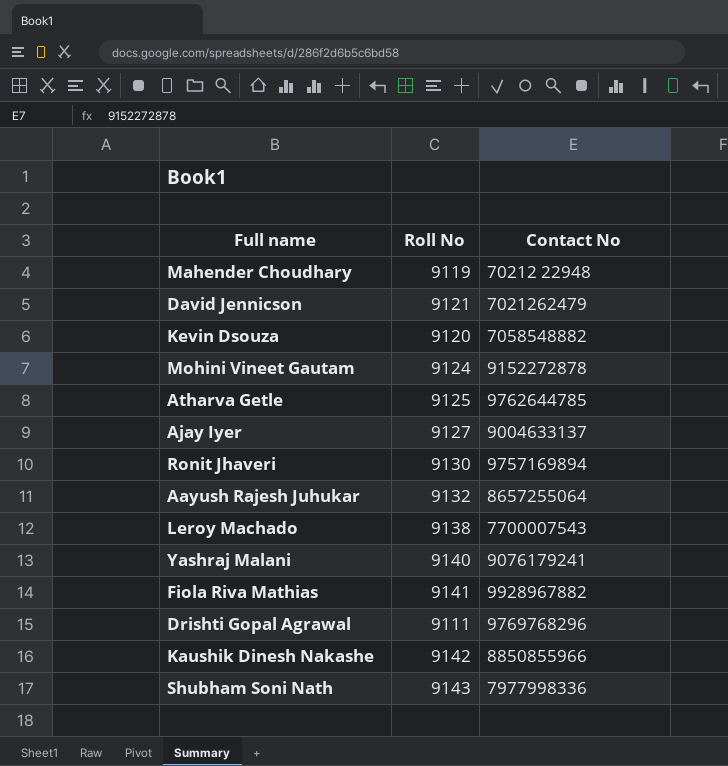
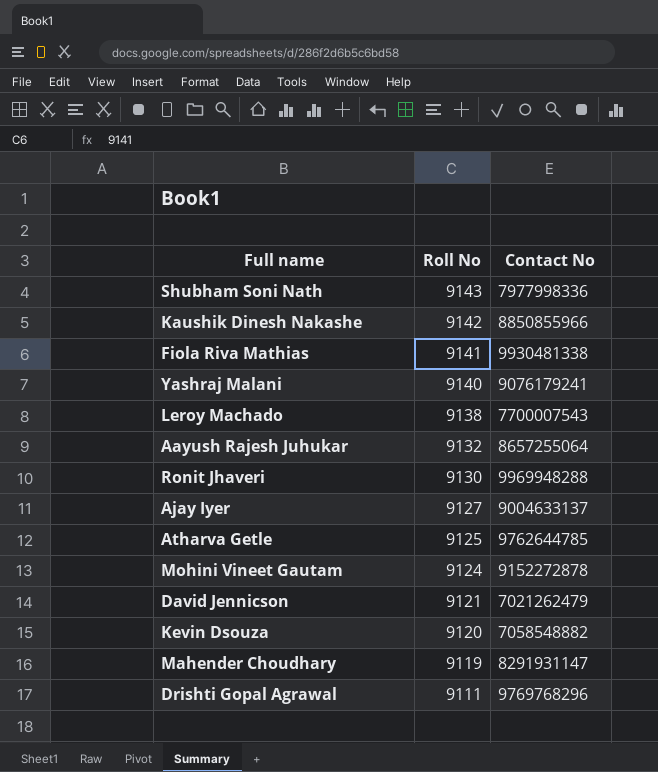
row order: none -> Roll No descending
Fiola Riva Mathias | Contact No: 9928967882 -> 9930481338
Ronit Jhaveri | Contact No: 9757169894 -> 9969948288
Mahender Choudhary | Contact No: 70212 22948 -> 8291931147

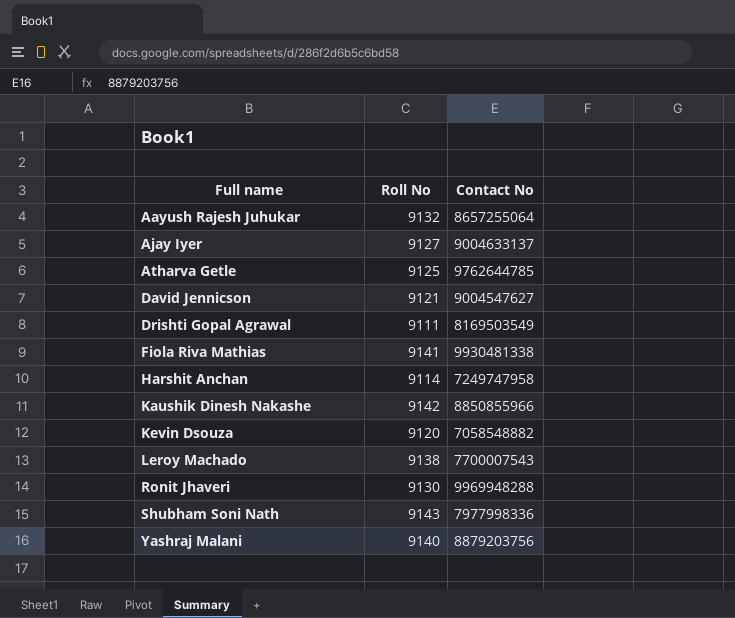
row order: Roll No descending -> Full name ascending
row Mohini Vineet Gautam: 9124 | 9152272878 -> none
row Mahender Choudhary: 9119 | 8291931147 -> none
David Jennicson | Contact No: 7021262479 -> 9004547627
Drishti Gopal Agrawal | Contact No: 9769768296 -> 8169503549
row Harshit Anchan: none -> 9114 | 7249747958
Yashraj Malani | Contact No: 9076179241 -> 8879203756

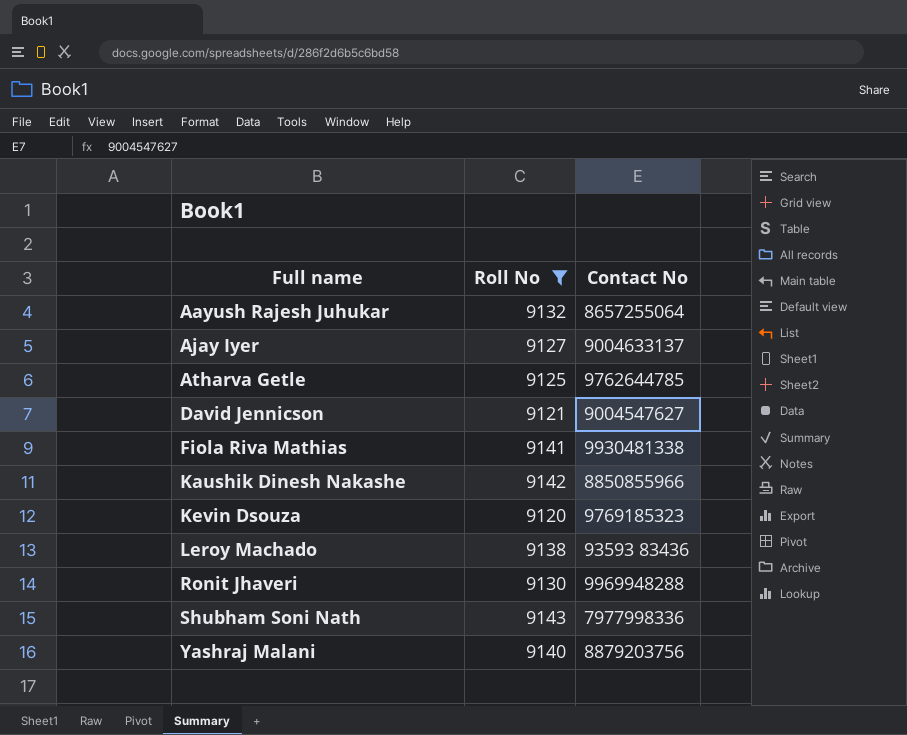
filter: none -> Roll No >= 9120
Kevin Dsouza | Contact No: 7058548882 -> 9769185323
Leroy Machado | Contact No: 7700007543 -> 93593 83436

